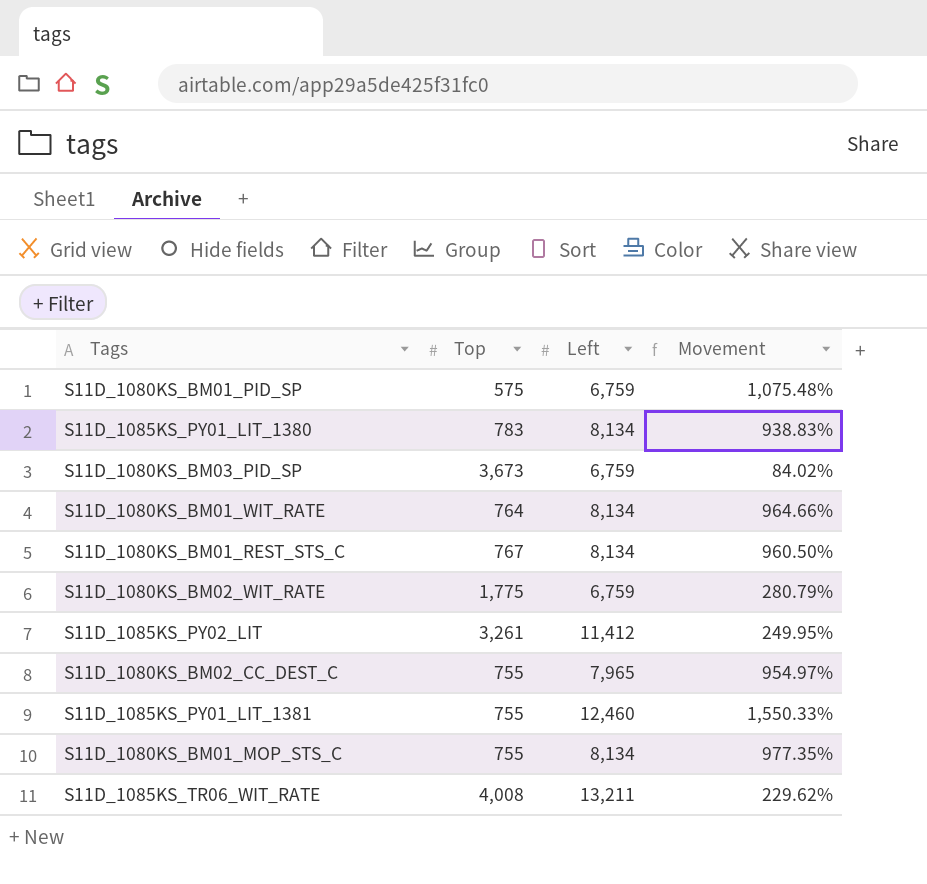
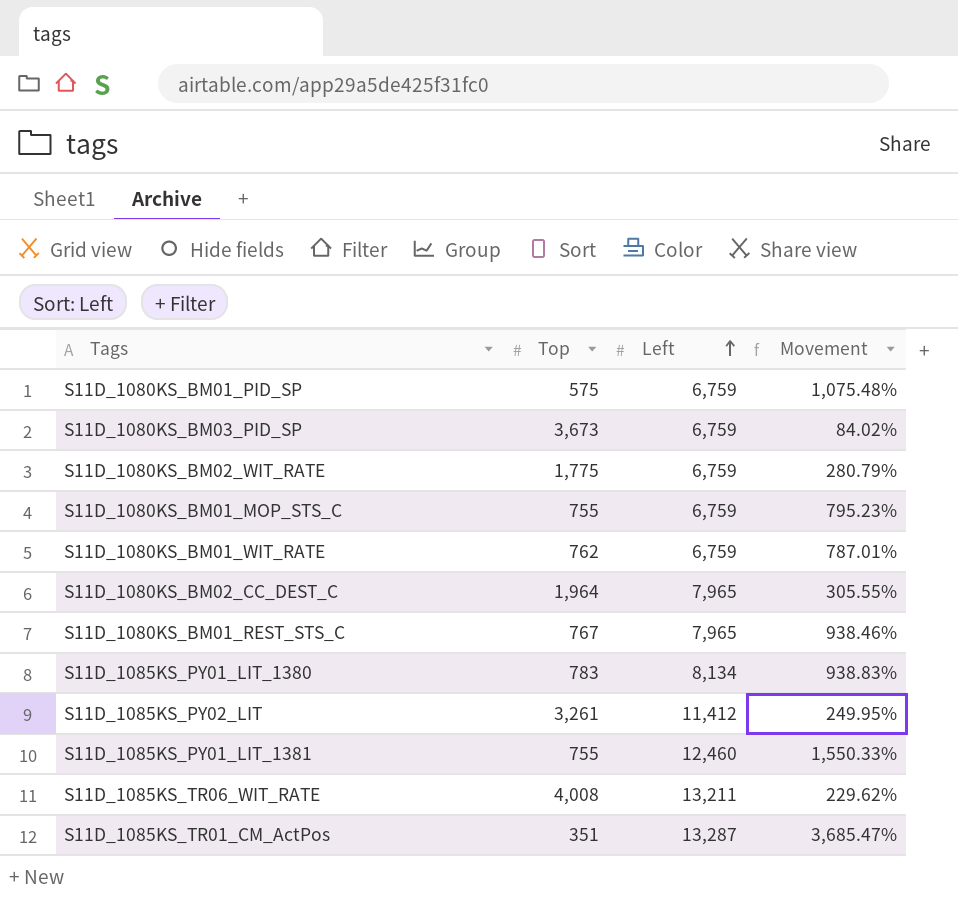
row order: none -> Left ascending
S11D_1080KS_BM01_MOP_STS_C | Left: 8,134 -> 6,759
S11D_1080KS_BM01_MOP_STS_C | Movement: 977.35% -> 795.23%
S11D_1080KS_BM01_WIT_RATE | Top: 764 -> 762
S11D_1080KS_BM01_WIT_RATE | Left: 8,134 -> 6,759
S11D_1080KS_BM01_WIT_RATE | Movement: 964.66% -> 787.01%
S11D_1080KS_BM02_CC_DEST_C | Top: 755 -> 1,964
S11D_1080KS_BM02_CC_DEST_C | Movement: 954.97% -> 305.55%
S11D_1080KS_BM01_REST_STS_C | Left: 8,134 -> 7,965
S11D_1080KS_BM01_REST_STS_C | Movement: 960.50% -> 938.46%
row S11D_1085KS_TR01_CM_ActPos: none -> 351 | 13,287 | 3,685.47%

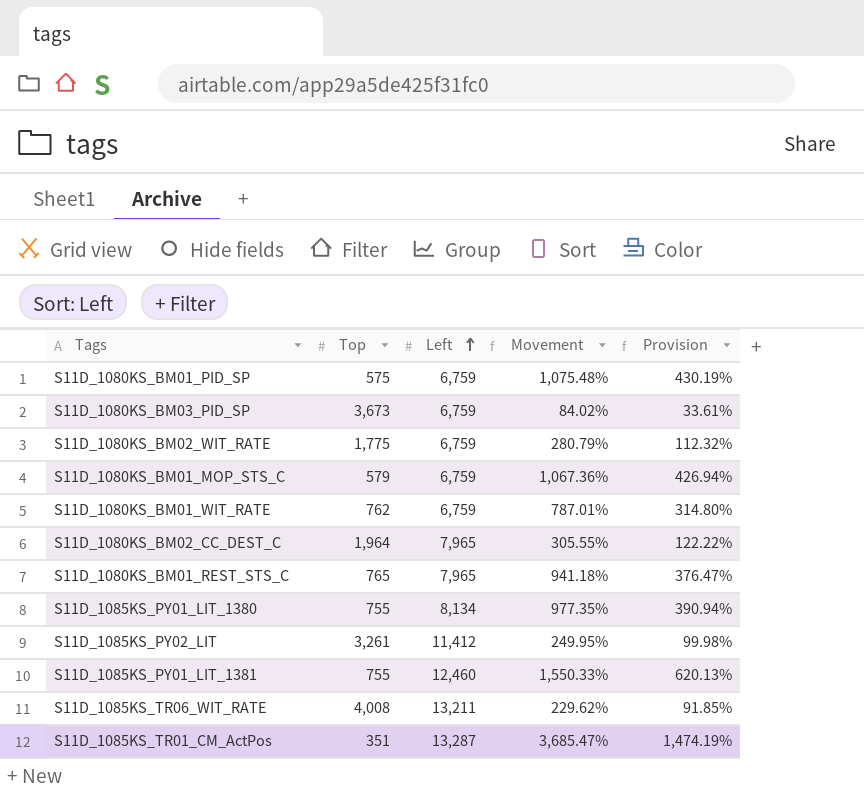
column Provision | formula: none -> [Movement] * 0.4
S11D_1080KS_BM01_MOP_STS_C | Top: 755 -> 579
S11D_1080KS_BM01_MOP_STS_C | Movement: 795.23% -> 1,067.36%
S11D_1080KS_BM01_REST_STS_C | Top: 767 -> 765
S11D_1080KS_BM01_REST_STS_C | Movement: 938.46% -> 941.18%
S11D_1085KS_PY01_LIT_1380 | Top: 783 -> 755
S11D_1085KS_PY01_LIT_1380 | Movement: 938.83% -> 977.35%

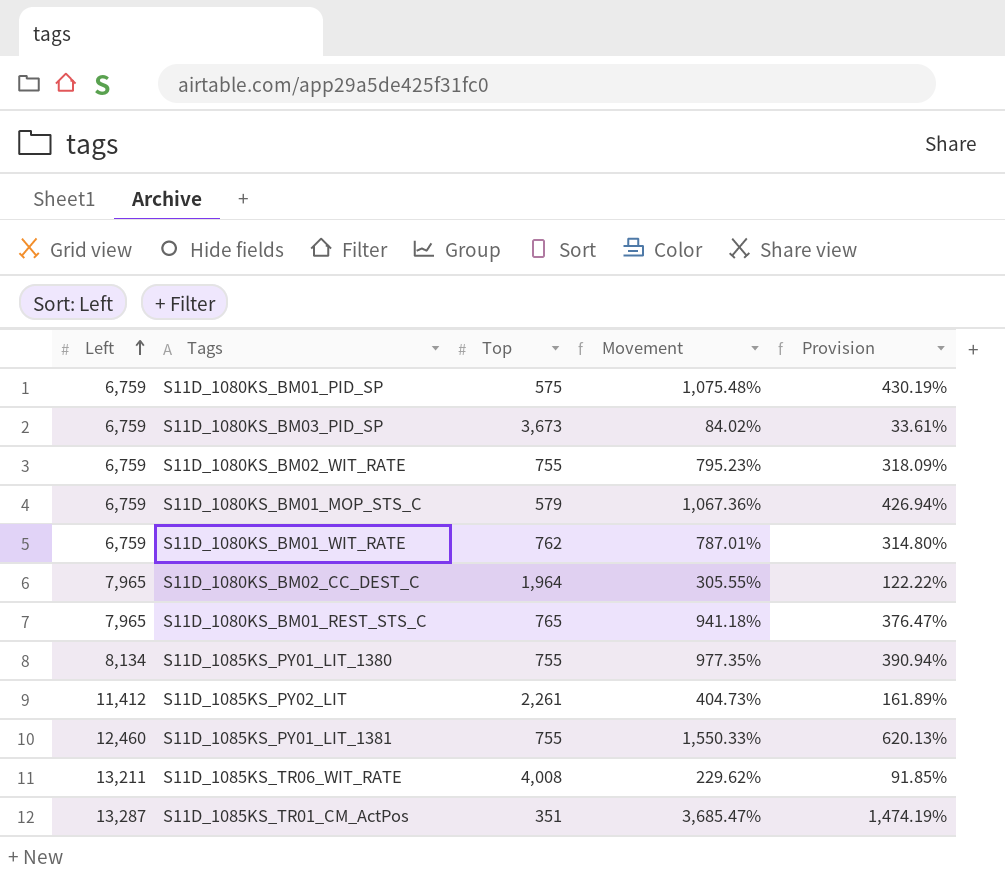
column Left | position: 3 -> 1
S11D_1080KS_BM02_WIT_RATE | Top: 1,775 -> 755
S11D_1080KS_BM02_WIT_RATE | Movement: 280.79% -> 795.23%
S11D_1080KS_BM02_WIT_RATE | Provision: 112.32% -> 318.09%
S11D_1085KS_PY02_LIT | Top: 3,261 -> 2,261
S11D_1085KS_PY02_LIT | Movement: 249.95% -> 404.73%
S11D_1085KS_PY02_LIT | Provision: 99.98% -> 161.89%

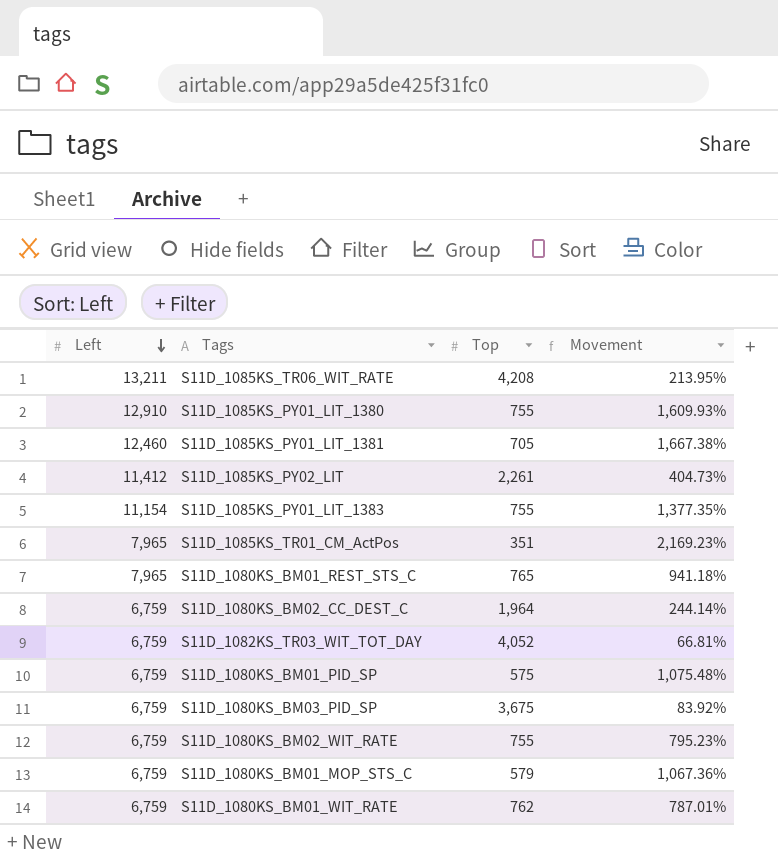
row order: Left ascending -> Left descending
column Provision | formula: [Movement] * 0.4 -> none
S11D_1085KS_TR06_WIT_RATE | Top: 4,008 -> 4,208
S11D_1085KS_TR06_WIT_RATE | Movement: 229.62% -> 213.95%
S11D_1085KS_PY01_LIT_1380 | Left: 8,134 -> 12,910
S11D_1085KS_PY01_LIT_1380 | Movement: 977.35% -> 1,609.93%
S11D_1085KS_PY01_LIT_1381 | Top: 755 -> 705
S11D_1085KS_PY01_LIT_1381 | Movement: 1,550.33% -> 1,667.38%
row S11D_1085KS_PY01_LIT_1383: none -> 11,154 | 755 | 1,377.35%
S11D_1085KS_TR01_CM_ActPos | Left: 13,287 -> 7,965
S11D_1085KS_TR01_CM_ActPos | Movement: 3,685.47% -> 2,169.23%
S11D_1080KS_BM02_CC_DEST_C | Left: 7,965 -> 6,759
S11D_1080KS_BM02_CC_DEST_C | Movement: 305.55% -> 244.14%
row S11D_1082KS_TR03_WIT_TOT_DAY: none -> 6,759 | 4,052 | 66.81%
S11D_1080KS_BM03_PID_SP | Top: 3,673 -> 3,675
S11D_1080KS_BM03_PID_SP | Movement: 84.02% -> 83.92%

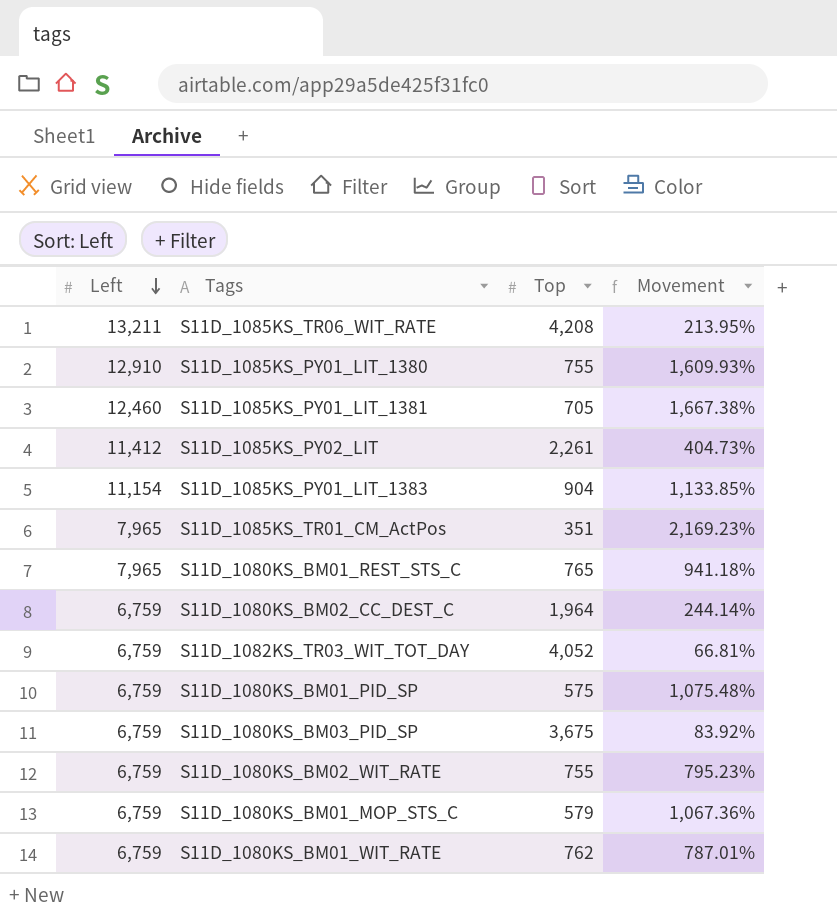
S11D_1085KS_PY01_LIT_1383 | Top: 755 -> 904
S11D_1085KS_PY01_LIT_1383 | Movement: 1,377.35% -> 1,133.85%

